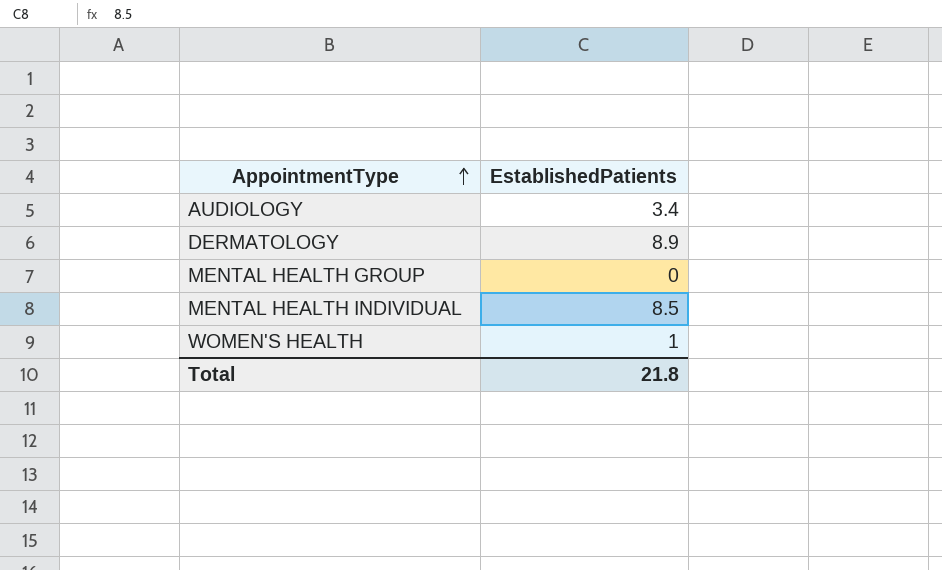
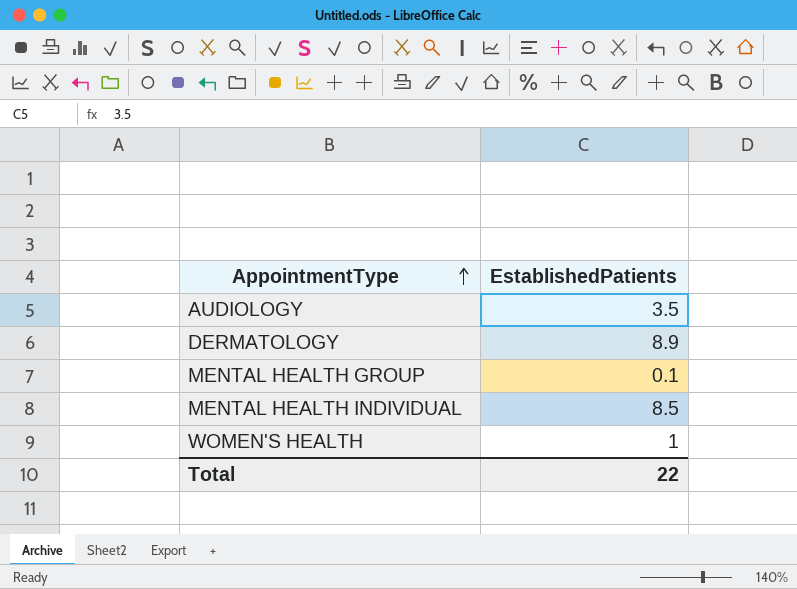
AUDIOLOGY | EstablishedPatients: 3.4 -> 3.5
MENTAL HEALTH GROUP | EstablishedPatients: 0 -> 0.1
Total | EstablishedPatients: 21.8 -> 22

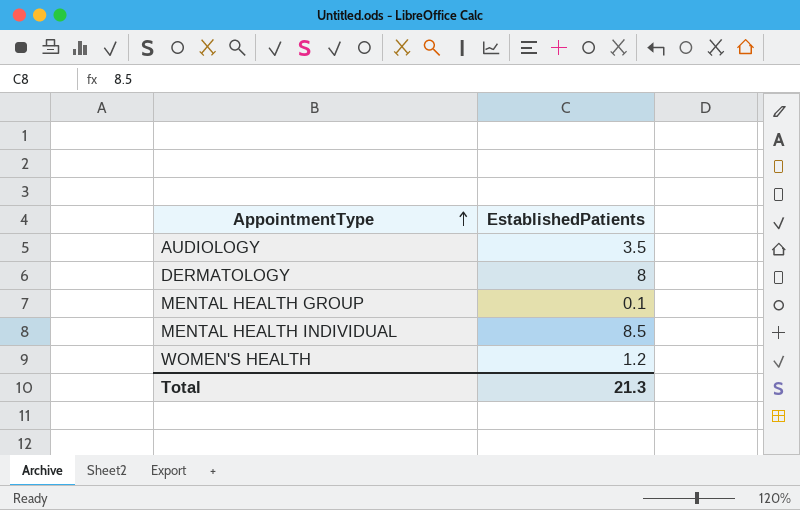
DERMATOLOGY | EstablishedPatients: 8.9 -> 8
WOMEN'S HEALTH | EstablishedPatients: 1 -> 1.2
Total | EstablishedPatients: 22 -> 21.3

